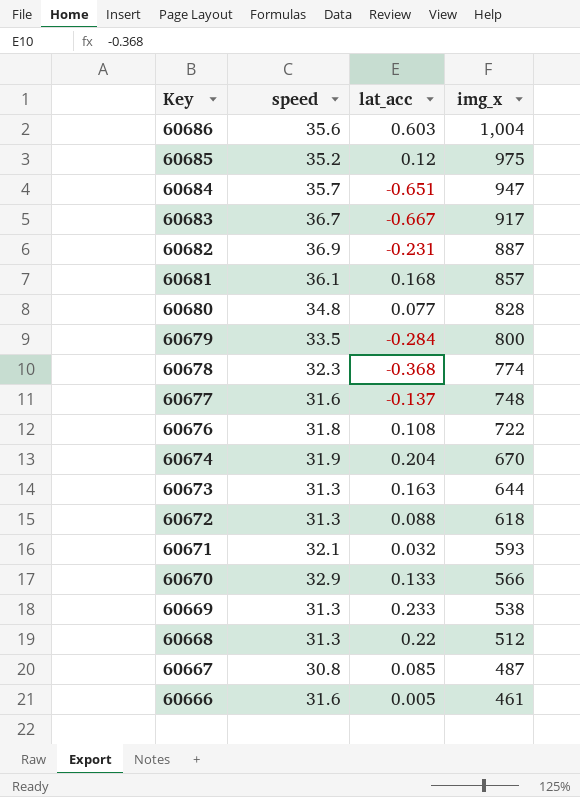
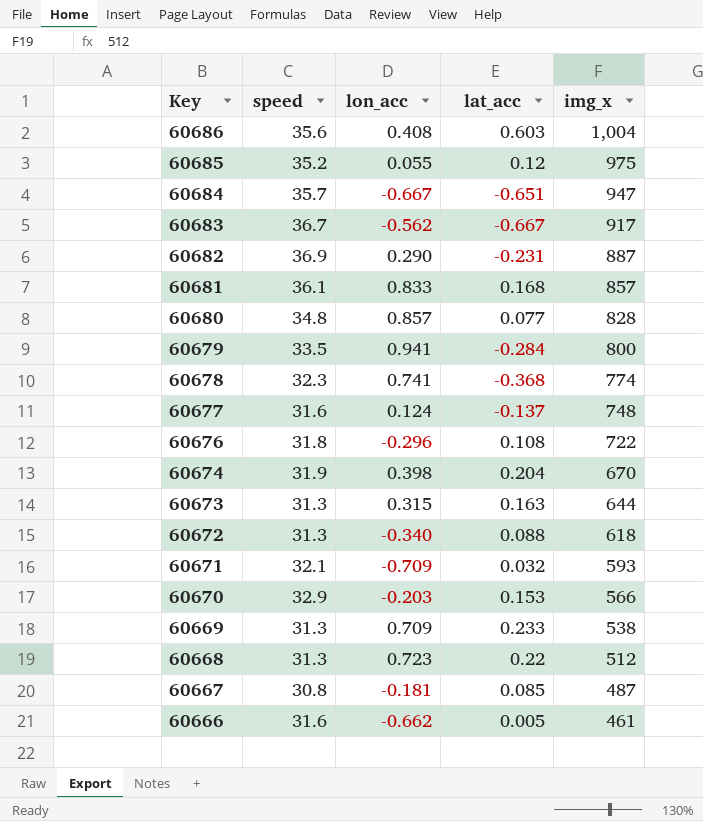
column lon_acc | position: none -> 3
60670 | lat_acc: 0.133 -> 0.153

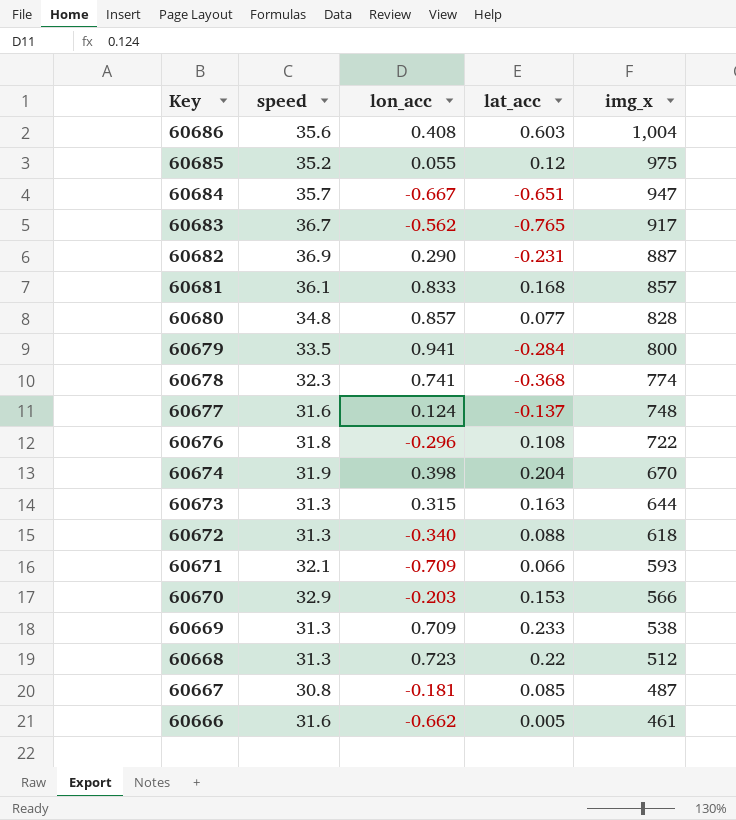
60683 | lat_acc: -0.667 -> -0.765
60671 | lat_acc: 0.032 -> 0.066

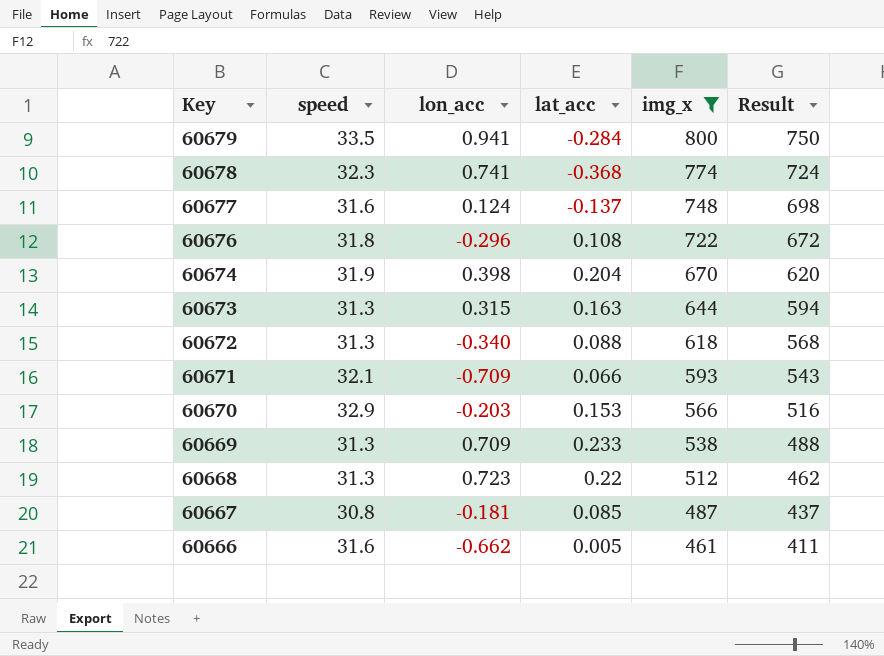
filter: none -> img_x <= 800
column Result | formula: none -> [img_x] - 50

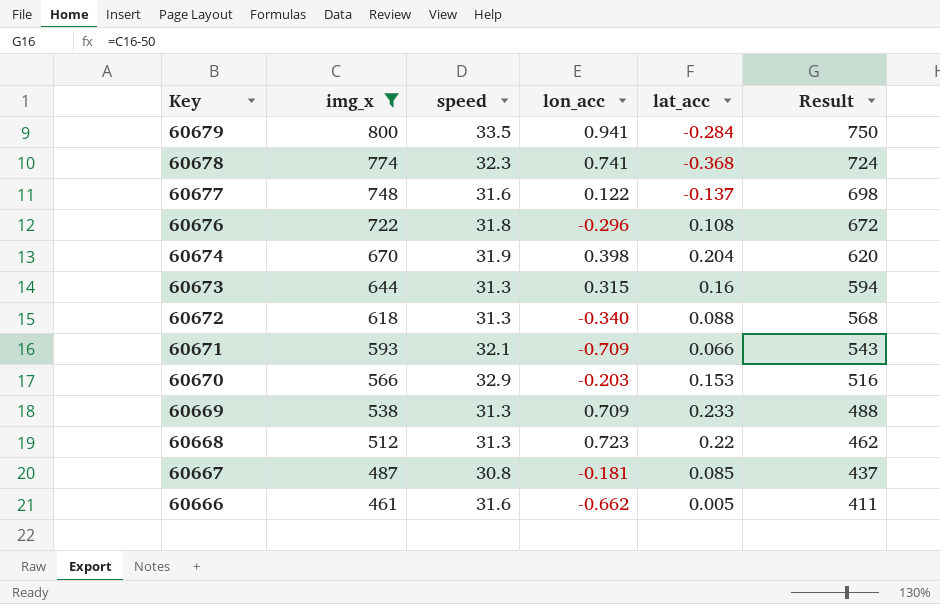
column img_x | position: 5 -> 2
60677 | lon_acc: 0.124 -> 0.122
60673 | lat_acc: 0.163 -> 0.16

